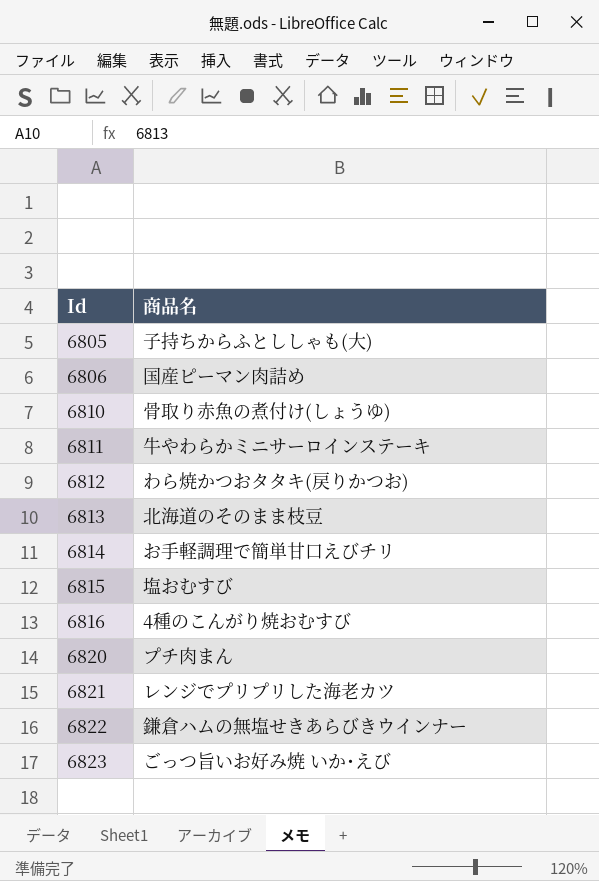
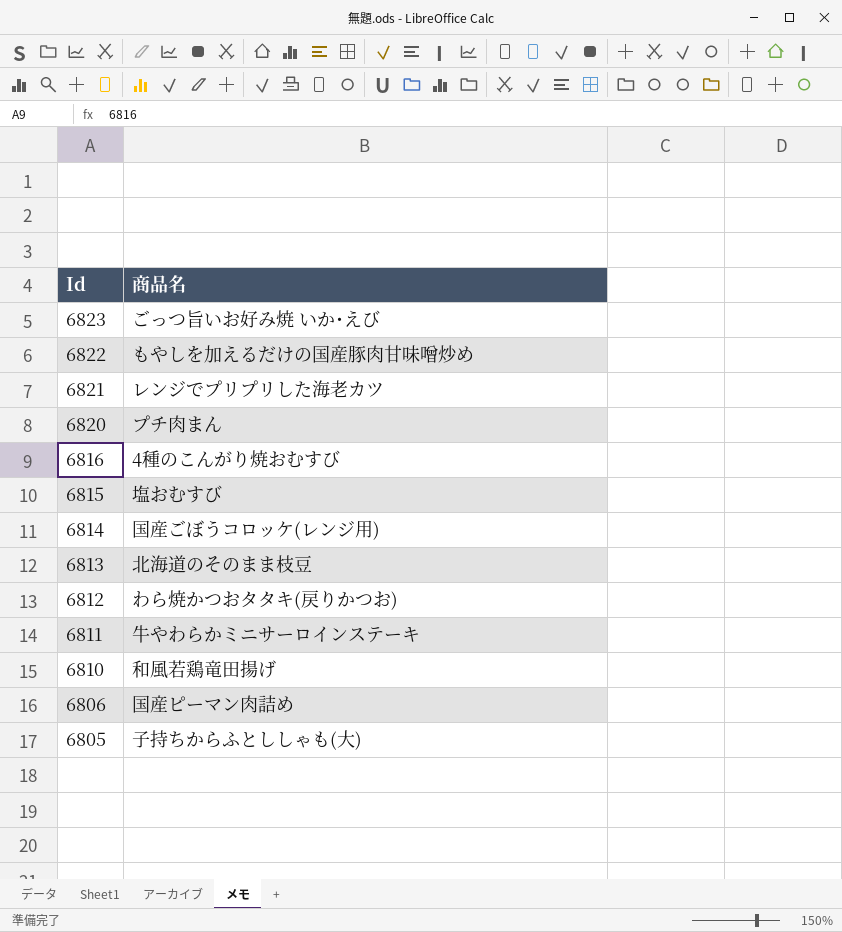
row order: Id ascending -> Id descending
6822 | 商品名: 鎌倉ハムの無塩せきあらびきウインナー -> もやしを加えるだけの国産豚肉甘味噌炒め
6814 | 商品名: お手軽調理で簡単甘口えびチリ -> 国産ごぼうコロッケ(レンジ用)
6810 | 商品名: 骨取り赤魚の煮付け(しょうゆ) -> 和風若鶏竜田揚げ

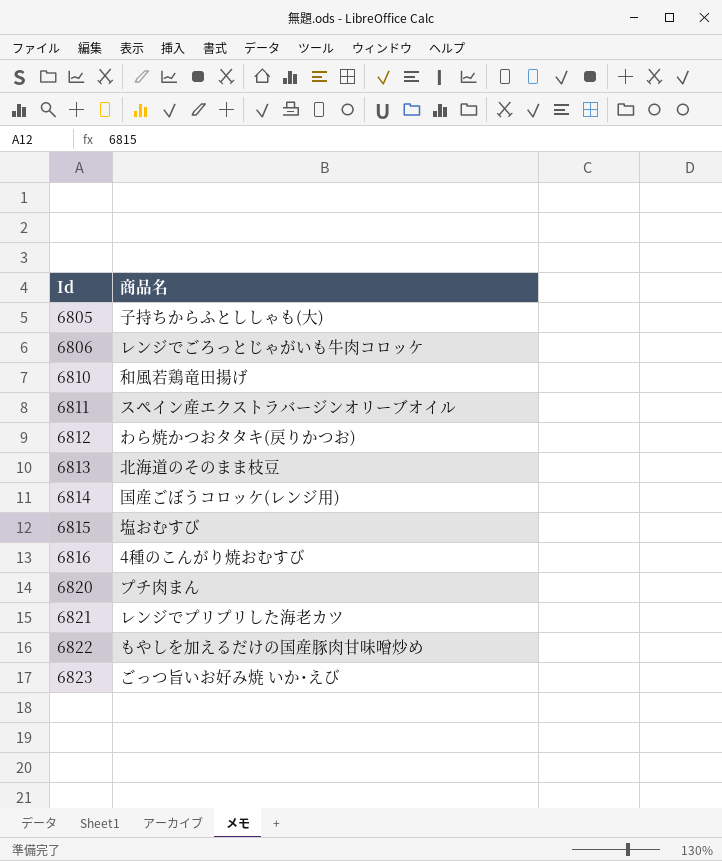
row order: Id descending -> Id ascending
6806 | 商品名: 国産ピーマン肉詰め -> レンジでごろっとじゃがいも牛肉コロッケ
6811 | 商品名: 牛やわらかミニサーロインステーキ -> スペイン産エクストラバージンオリーブオイル

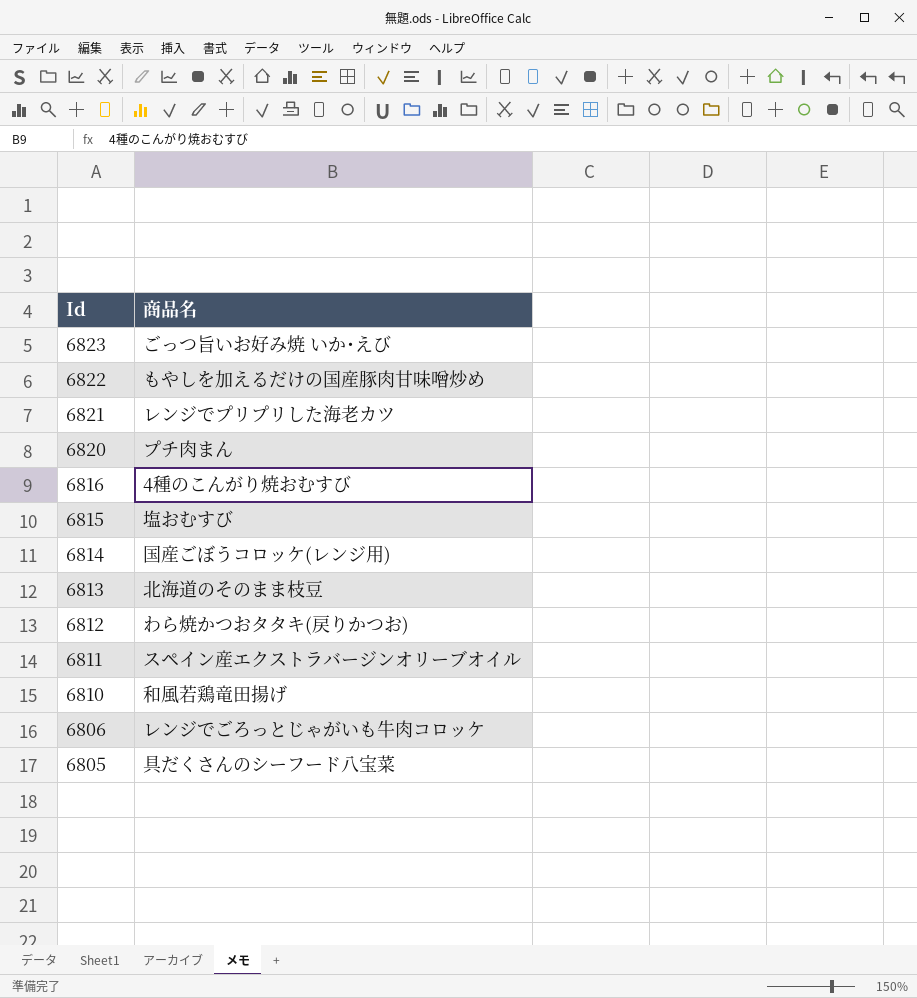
row order: Id ascending -> Id descending
6805 | 商品名: 子持ちからふとししゃも(大) -> 具だくさんのシーフード八宝菜

